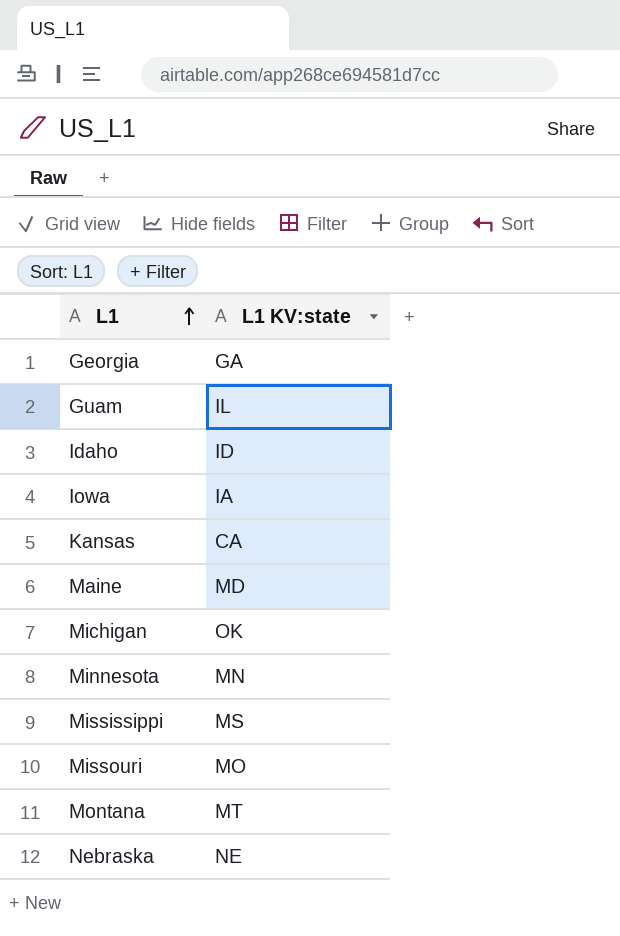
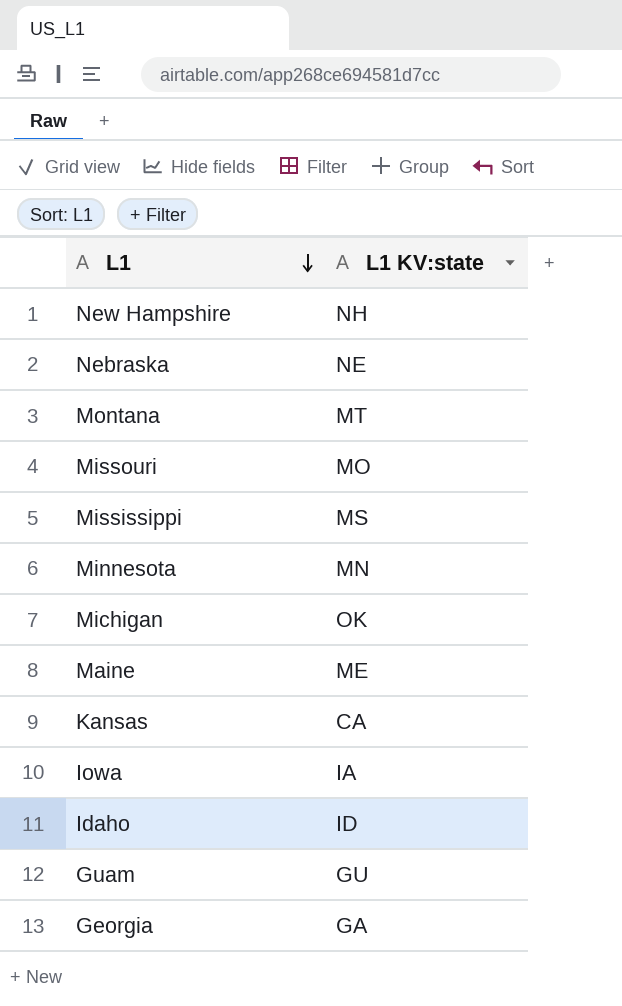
row order: L1 ascending -> L1 descending
row New Hampshire: none -> NH
Maine | L1 KV:state: MD -> ME
Guam | L1 KV:state: IL -> GU

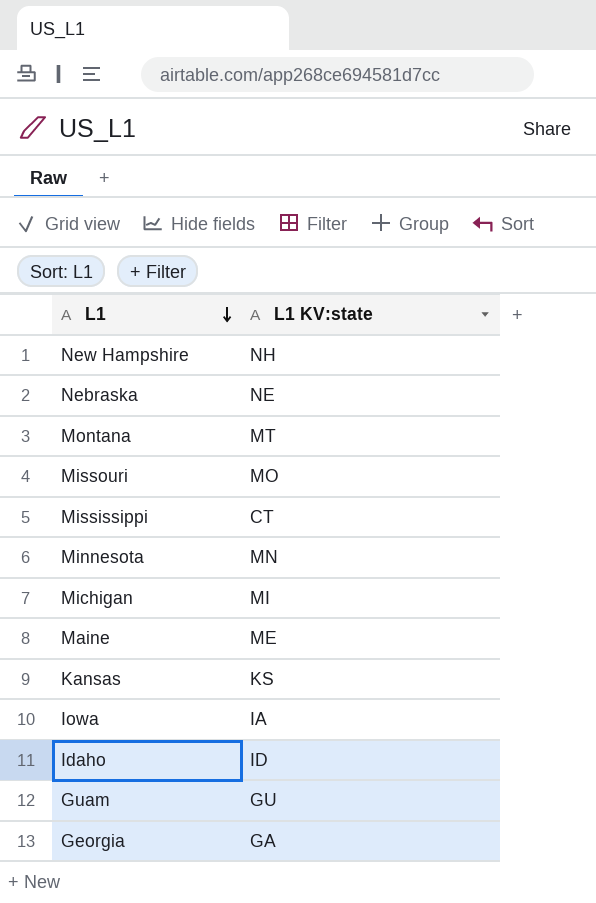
Mississippi | L1 KV:state: MS -> CT
Michigan | L1 KV:state: OK -> MI
Kansas | L1 KV:state: CA -> KS

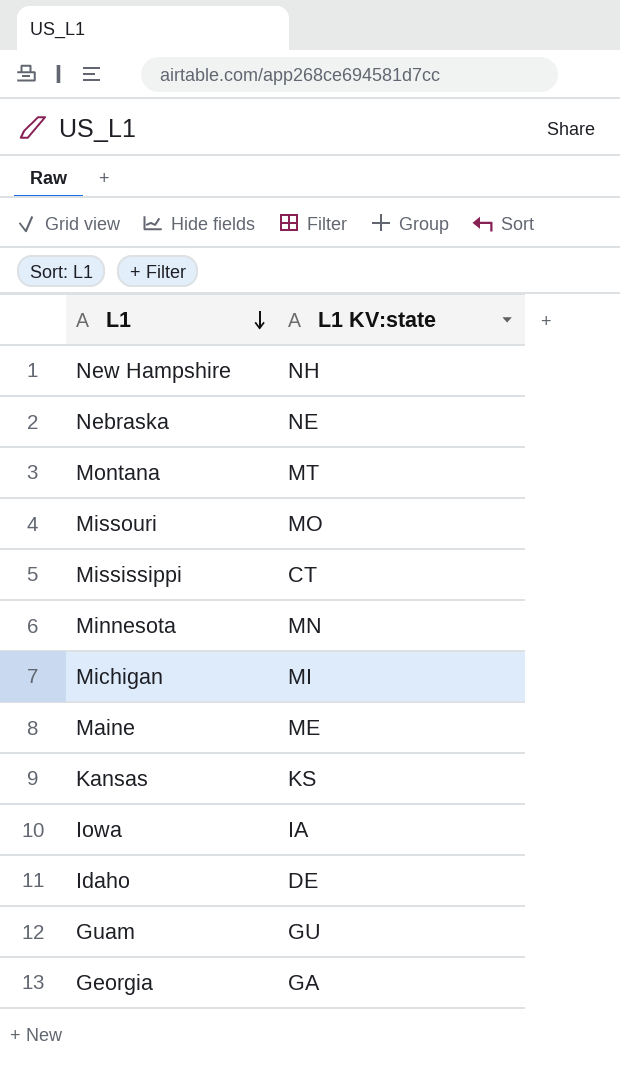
Idaho | L1 KV:state: ID -> DE

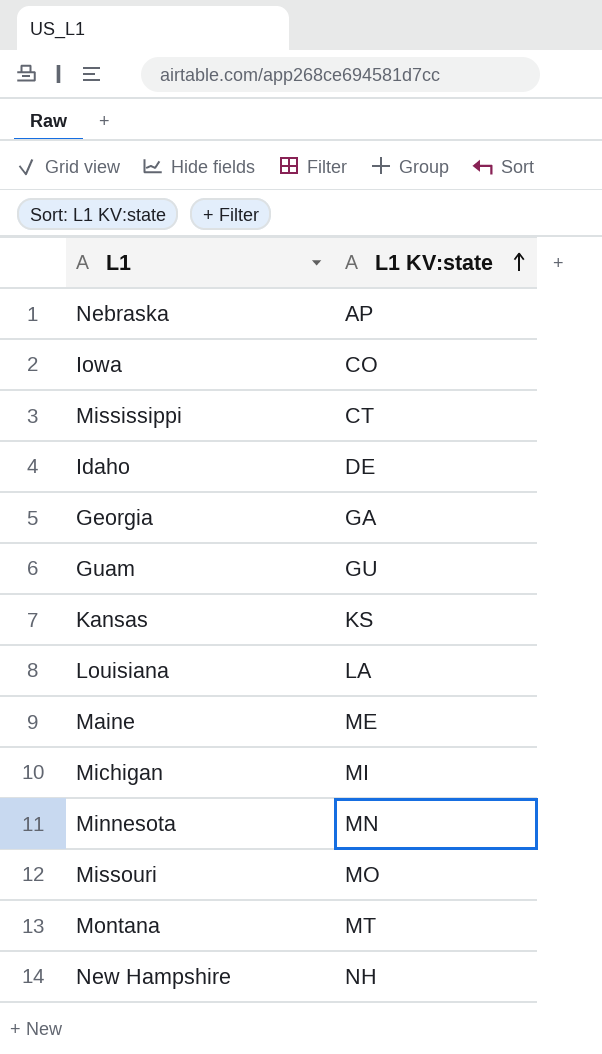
row order: L1 descending -> L1 KV:state ascending
Nebraska | L1 KV:state: NE -> AP
Iowa | L1 KV:state: IA -> CO
row Louisiana: none -> LA

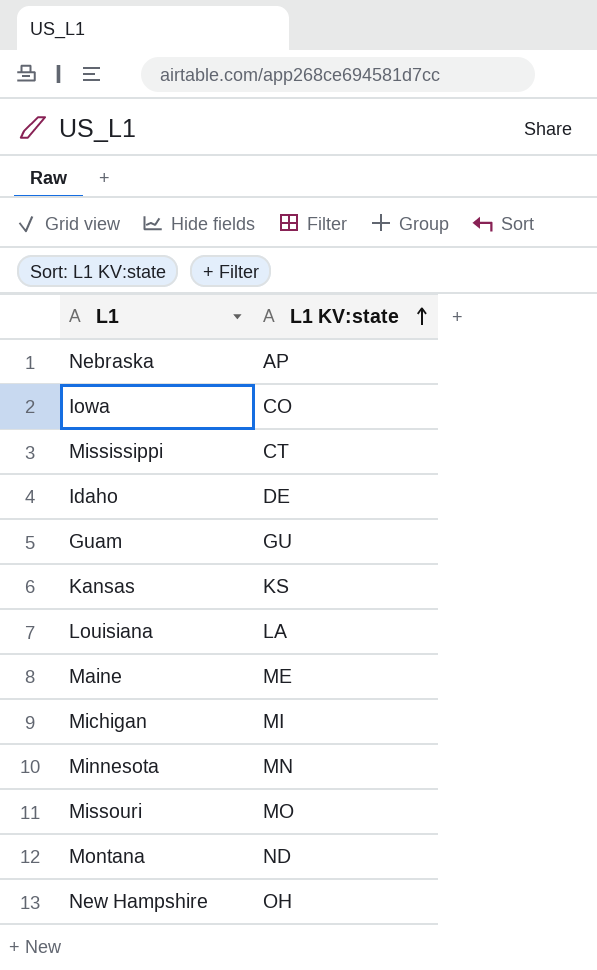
row Georgia: GA -> none
Montana | L1 KV:state: MT -> ND
New Hampshire | L1 KV:state: NH -> OH

